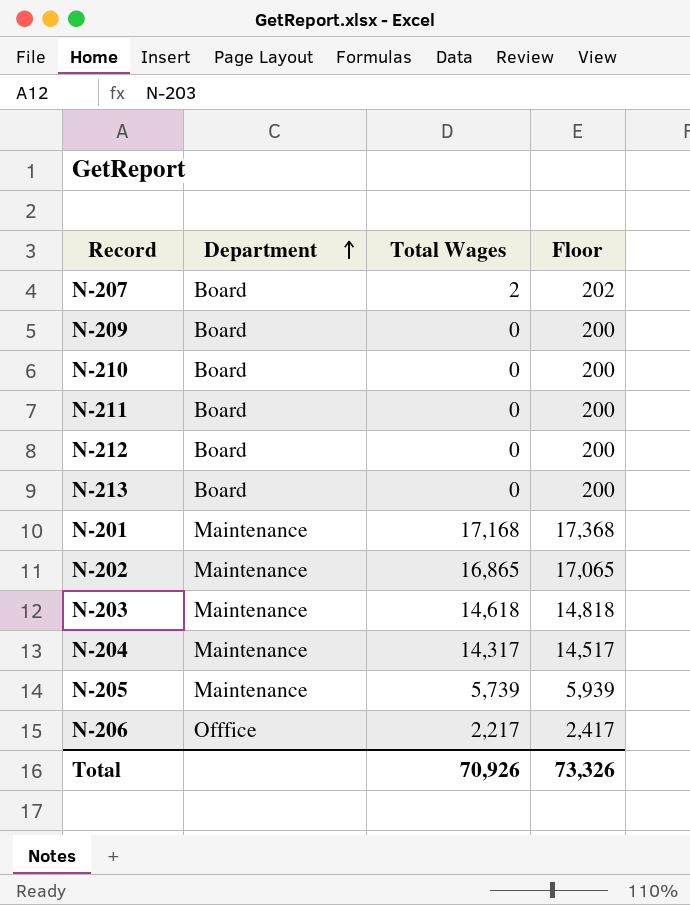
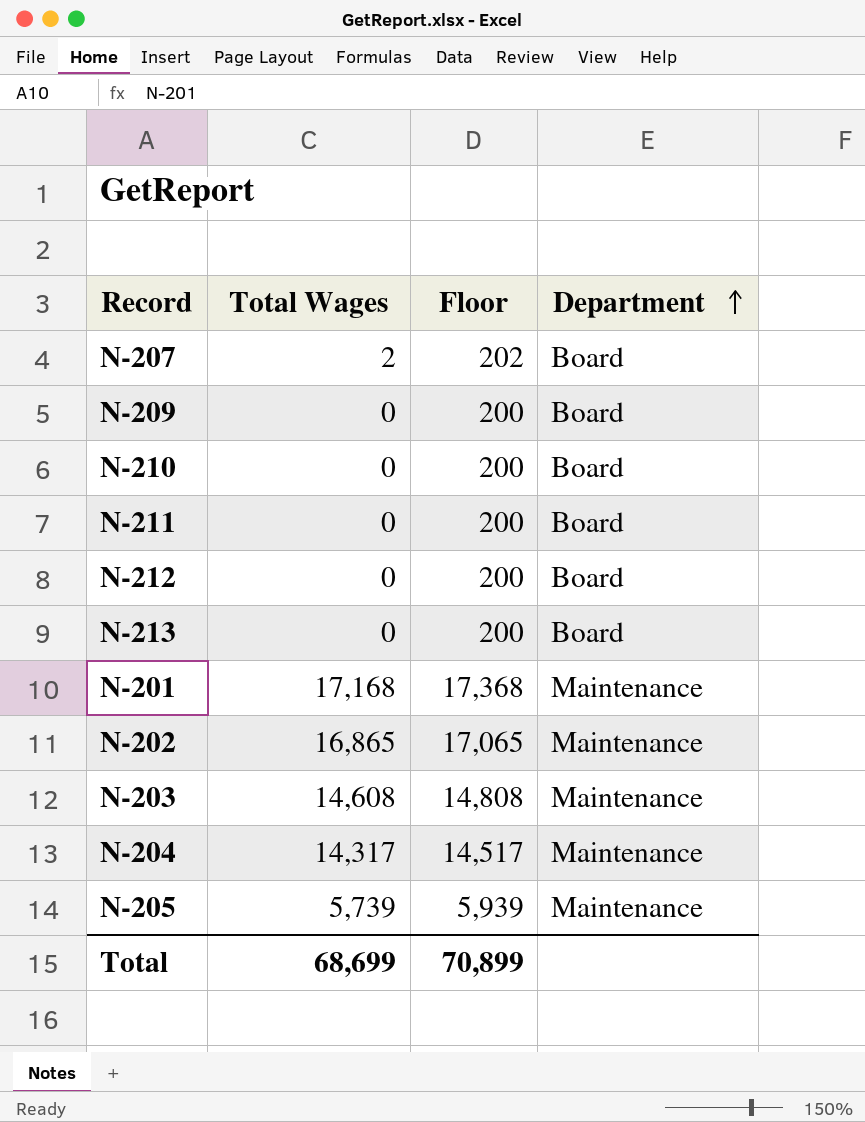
column Department | position: 2 -> 4
row N-206: Offfice | 2,217 | 2,417 -> none
N-203 | Total Wages: 14,618 -> 14,608
N-203 | Floor: 14,818 -> 14,808
Total | Total Wages: 70,926 -> 68,699
Total | Floor: 73,326 -> 70,899

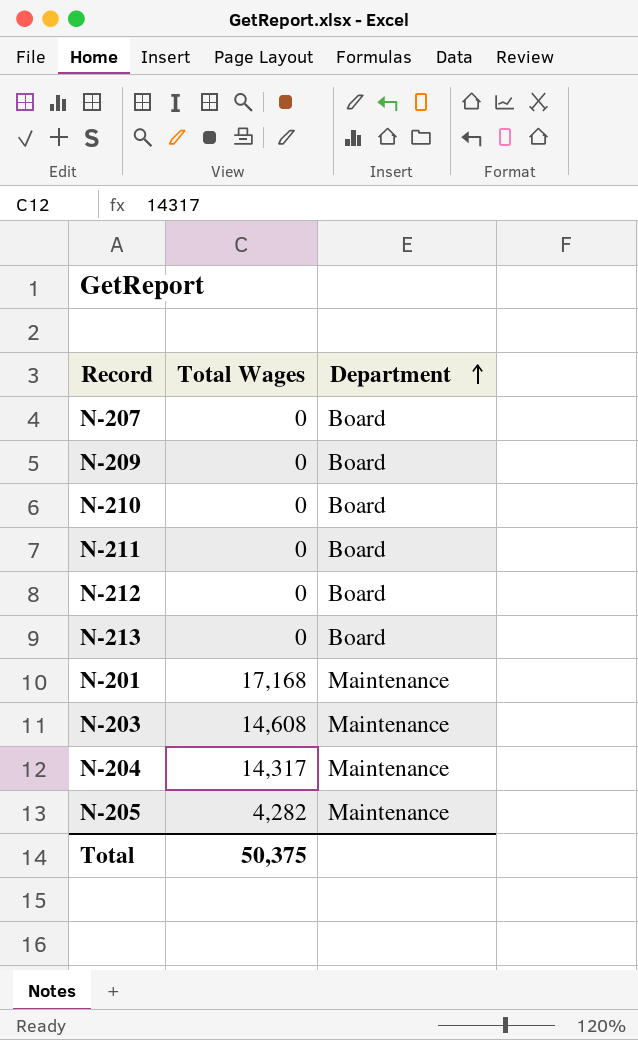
column Floor | formula: [Total Wages] + 200 -> none
row N-202: 16,865 | 17,065 | Maintenance -> none
N-207 | Total Wages: 2 -> 0
N-205 | Total Wages: 5,739 -> 4,282
Total | Total Wages: 68,699 -> 50,375

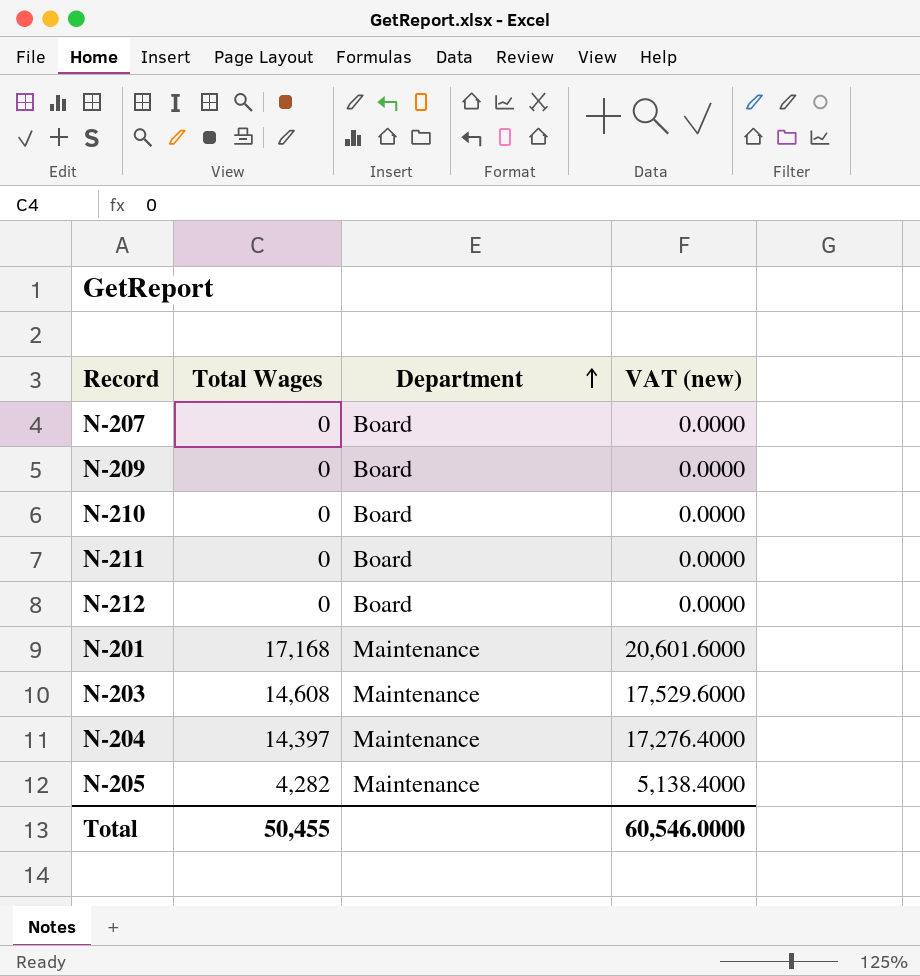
column VAT (new) | formula: none -> [Total Wages] * 1.2
row N-213: 0 | Board -> none
N-204 | Total Wages: 14,317 -> 14,397
Total | Total Wages: 50,375 -> 50,455

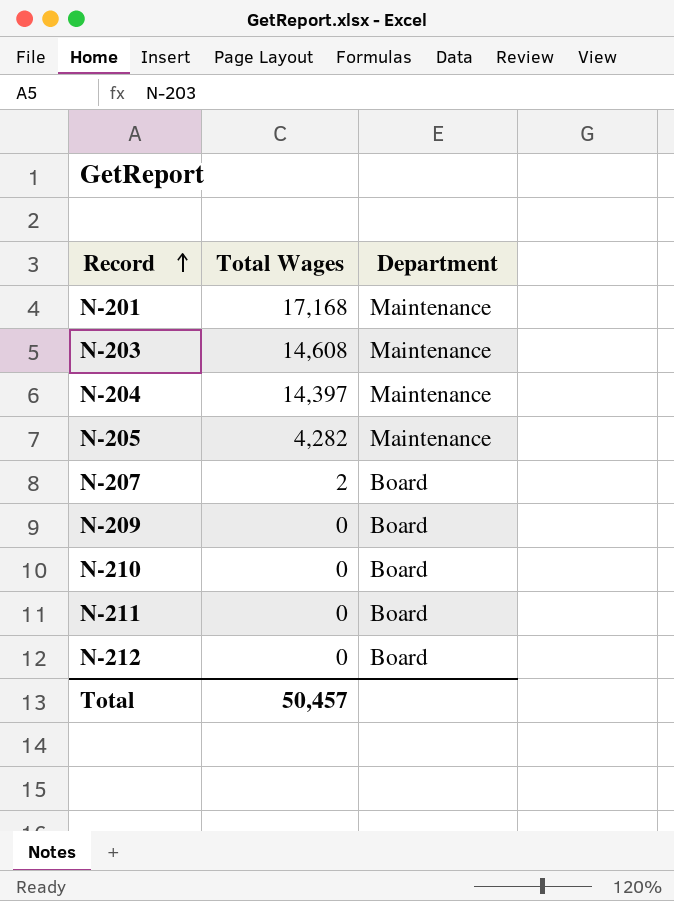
row order: Department ascending -> Record ascending
column VAT (new) | formula: [Total Wages] * 1.2 -> none
N-207 | Total Wages: 0 -> 2
Total | Total Wages: 50,455 -> 50,457

